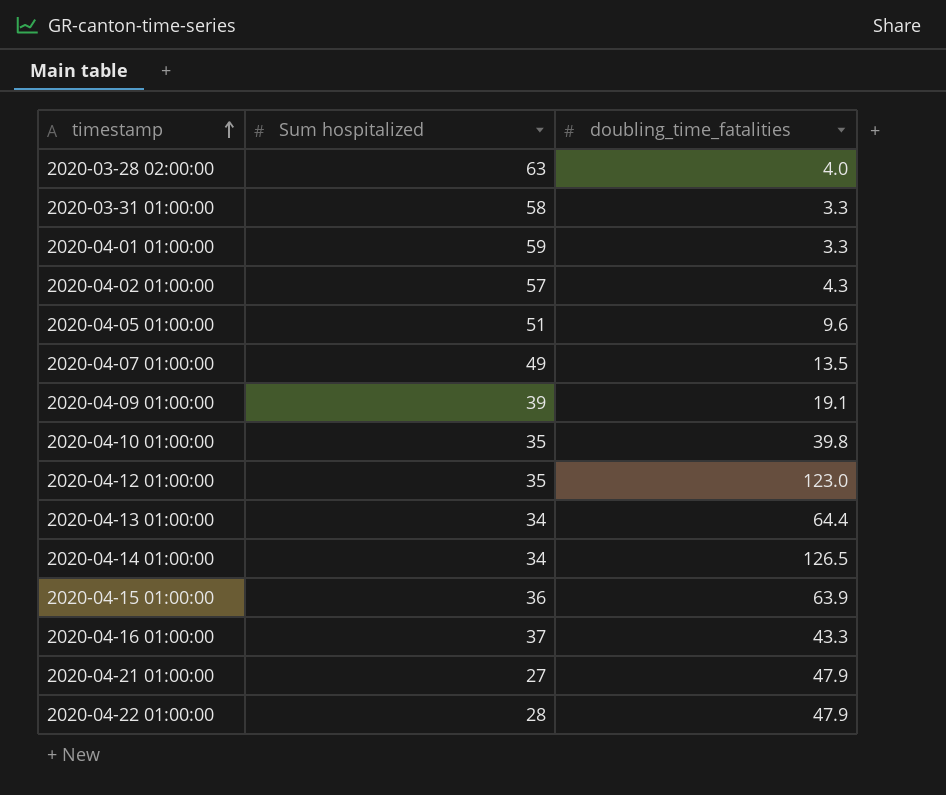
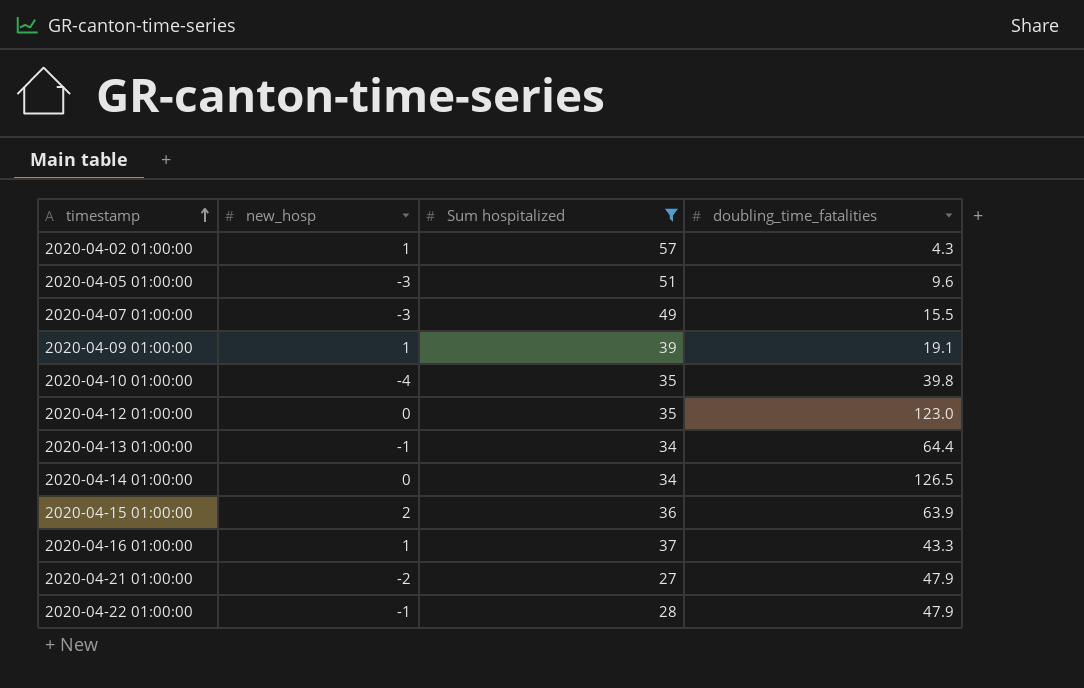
filter: none -> Sum hospitalized <= 57
column new_hosp | position: none -> 2
2020-04-07 01:00:00 | doubling_time_fatalities: 13.5 -> 15.5

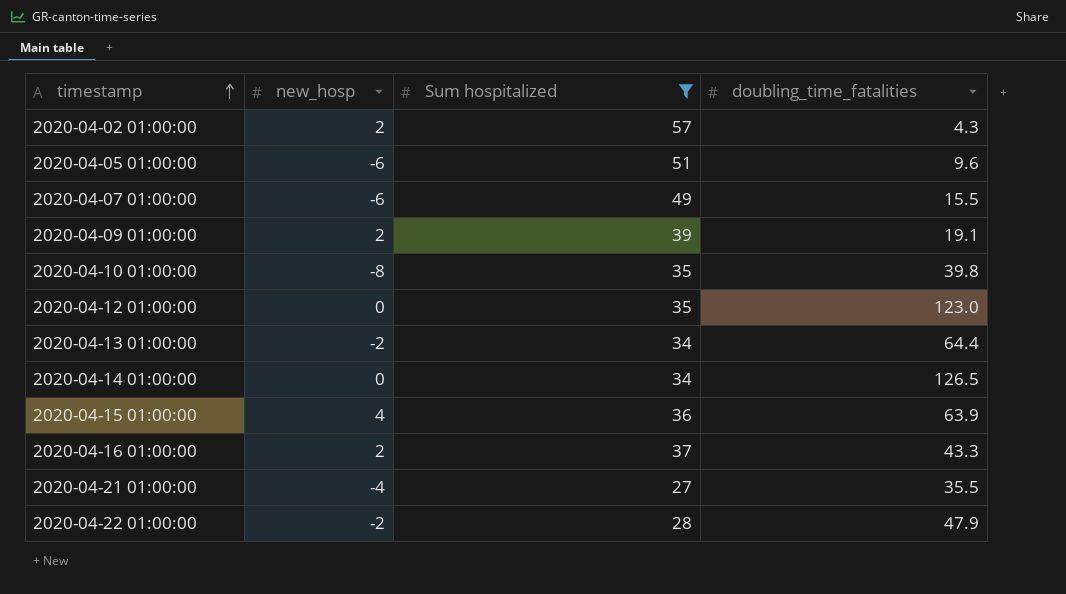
2020-04-02 01:00:00 | new_hosp: 1 -> 2
2020-04-05 01:00:00 | new_hosp: -3 -> -6
2020-04-07 01:00:00 | new_hosp: -3 -> -6
2020-04-09 01:00:00 | new_hosp: 1 -> 2
2020-04-10 01:00:00 | new_hosp: -4 -> -8
2020-04-13 01:00:00 | new_hosp: -1 -> -2
2020-04-15 01:00:00 | new_hosp: 2 -> 4
2020-04-16 01:00:00 | new_hosp: 1 -> 2
2020-04-21 01:00:00 | new_hosp: -2 -> -4
2020-04-21 01:00:00 | doubling_time_fatalities: 47.9 -> 35.5
2020-04-22 01:00:00 | new_hosp: -1 -> -2

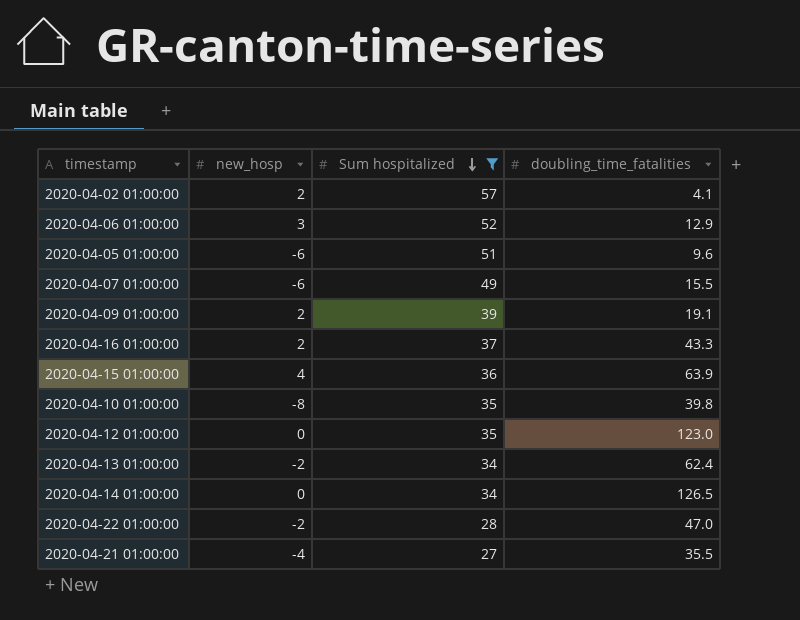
row order: timestamp ascending -> Sum hospitalized descending
2020-04-02 01:00:00 | doubling_time_fatalities: 4.3 -> 4.1
row 2020-04-06 01:00:00: none -> 3 | 52 | 12.9
2020-04-13 01:00:00 | doubling_time_fatalities: 64.4 -> 62.4
2020-04-22 01:00:00 | doubling_time_fatalities: 47.9 -> 47.0

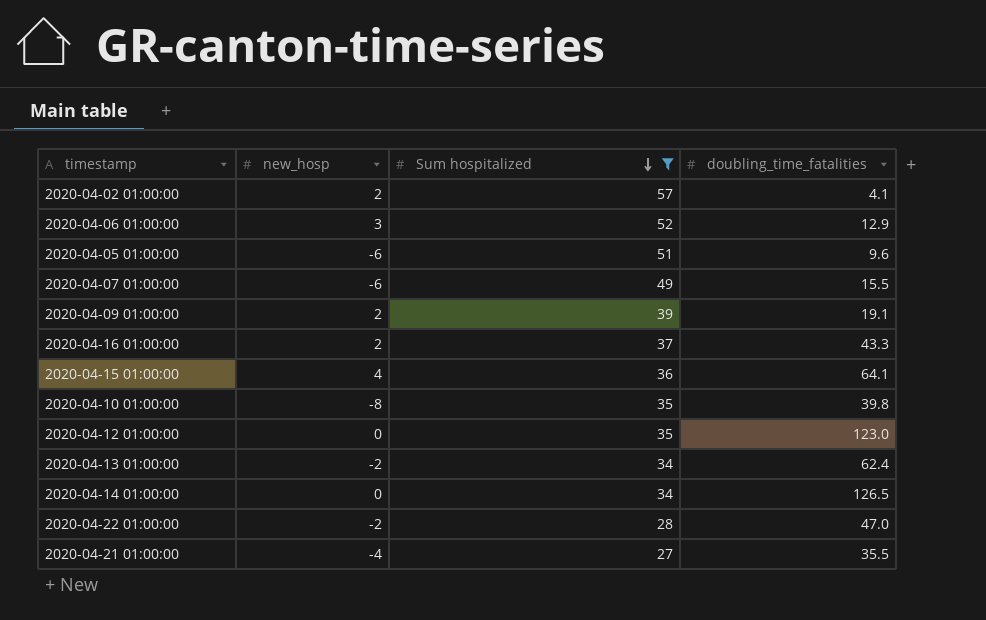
2020-04-15 01:00:00 | doubling_time_fatalities: 63.9 -> 64.1

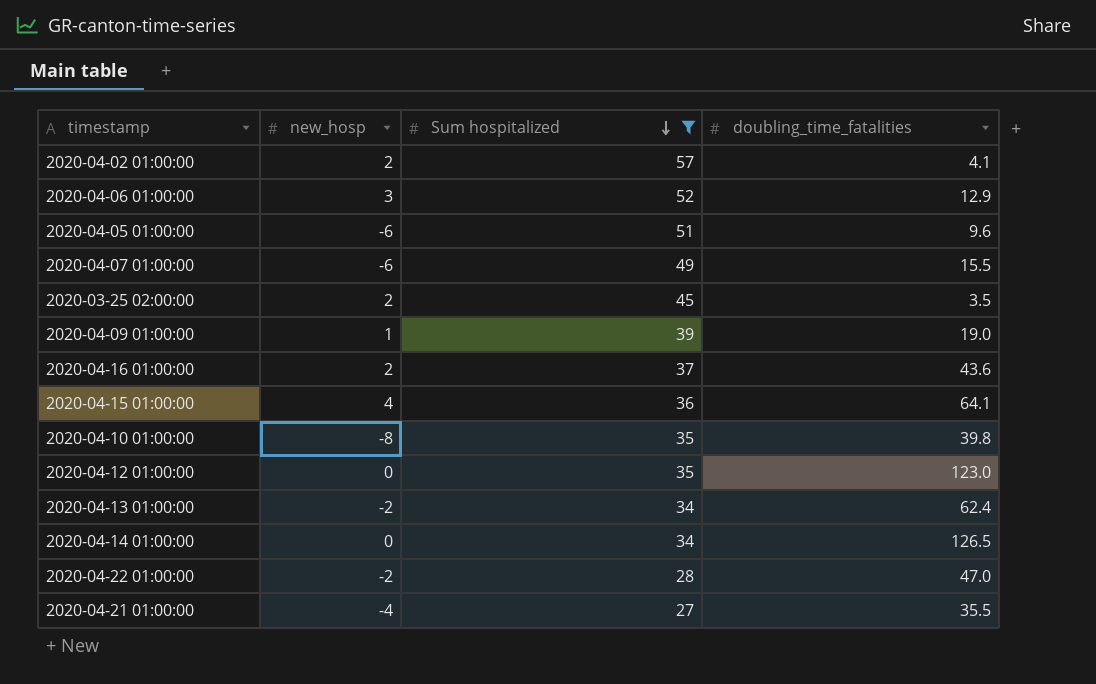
row 2020-03-25 02:00:00: none -> 2 | 45 | 3.5
2020-04-09 01:00:00 | new_hosp: 2 -> 1
2020-04-09 01:00:00 | doubling_time_fatalities: 19.1 -> 19.0
2020-04-16 01:00:00 | doubling_time_fatalities: 43.3 -> 43.6

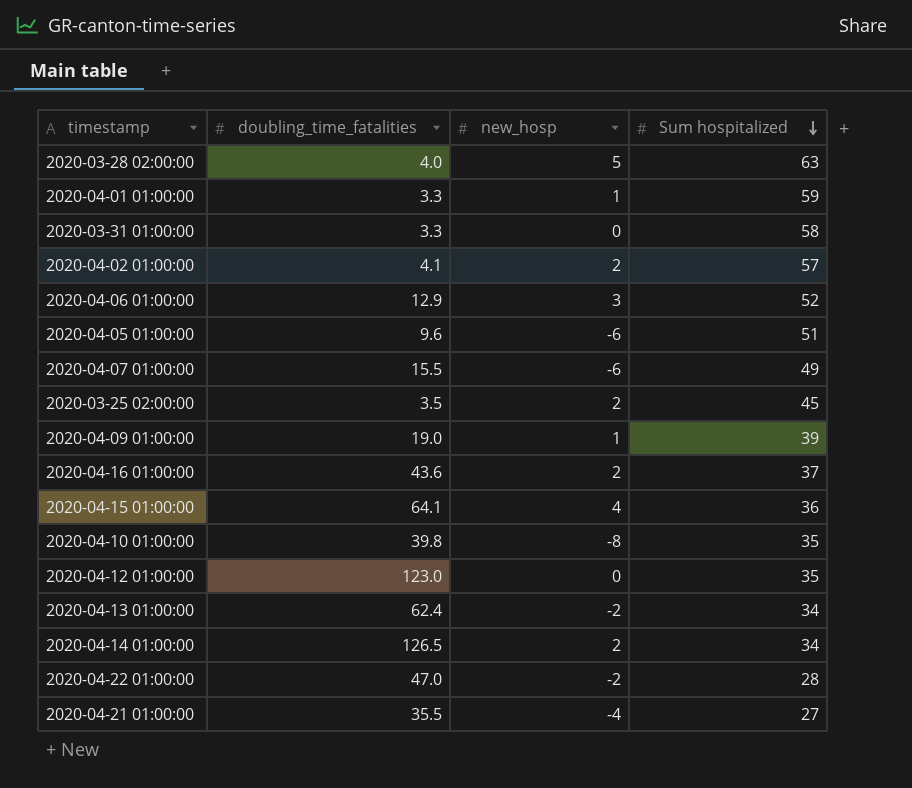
filter: Sum hospitalized <= 57 -> none
column doubling_time_fatalities | position: 4 -> 2
2020-04-14 01:00:00 | new_hosp: 0 -> 2

